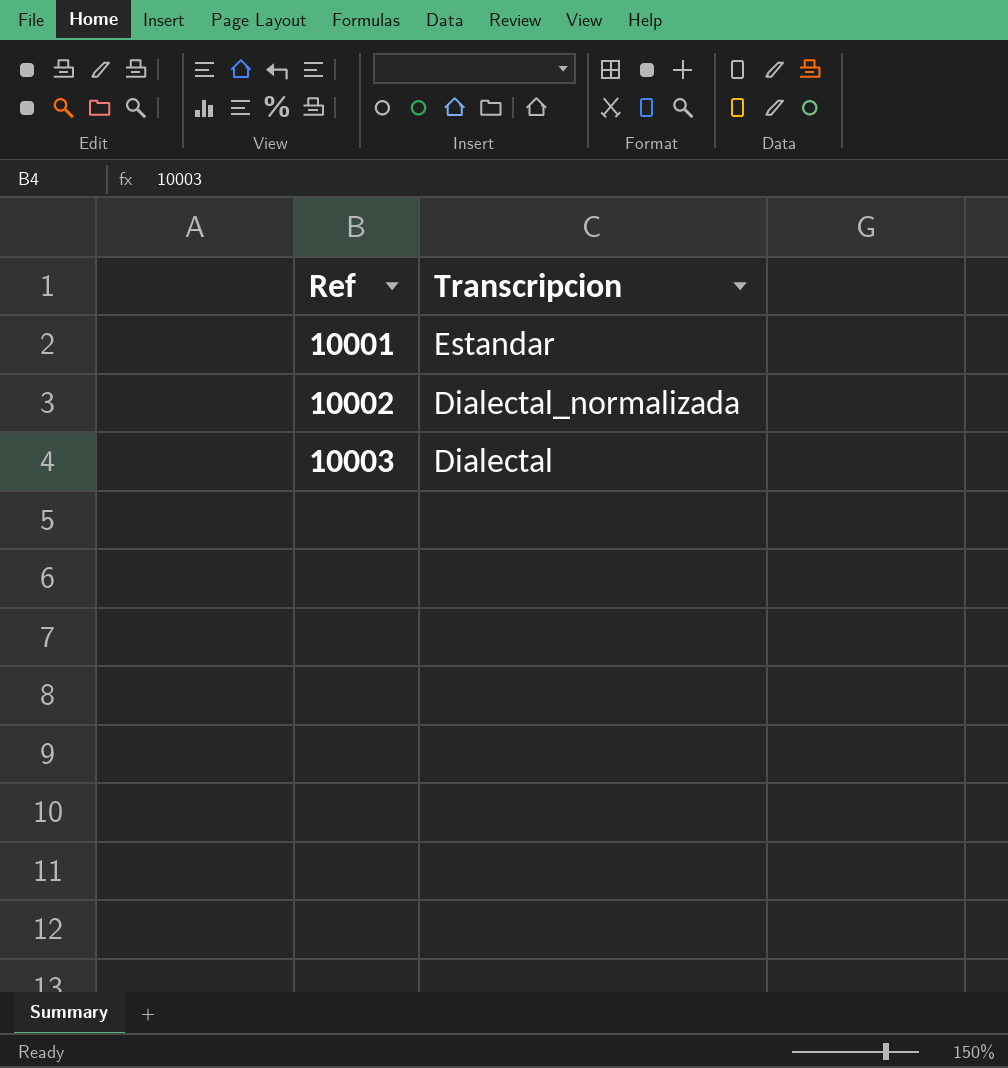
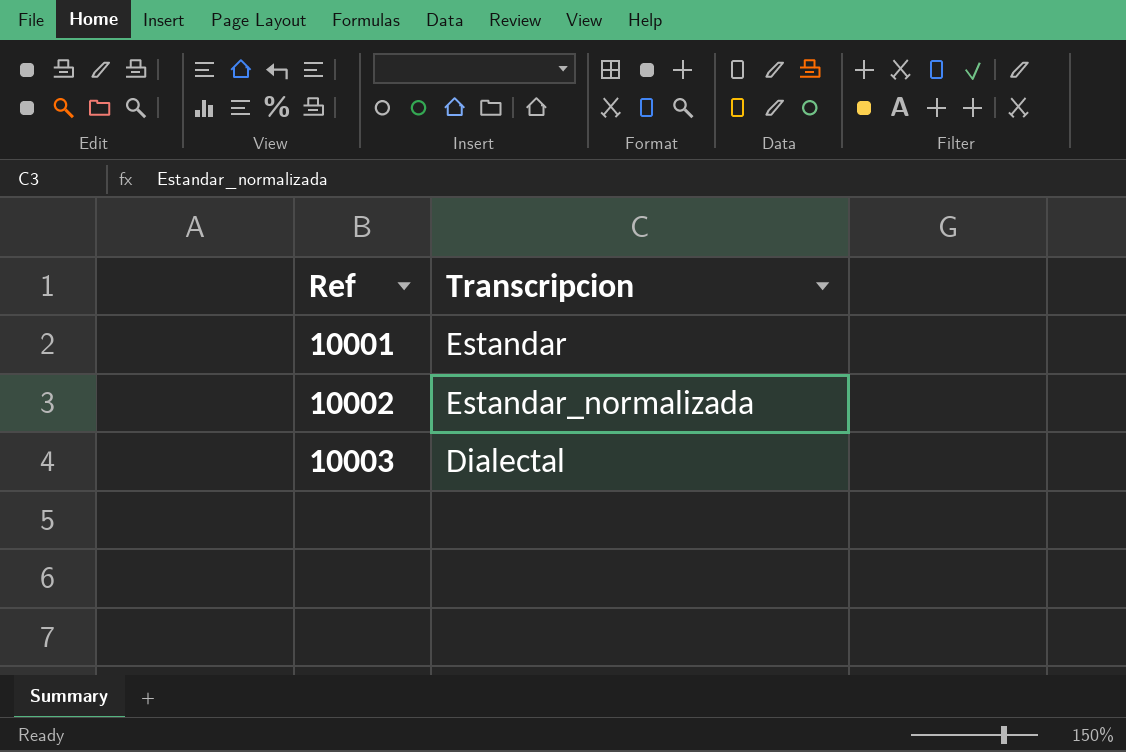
10002 | Transcripcion: Dialectal_normalizada -> Estandar_normalizada

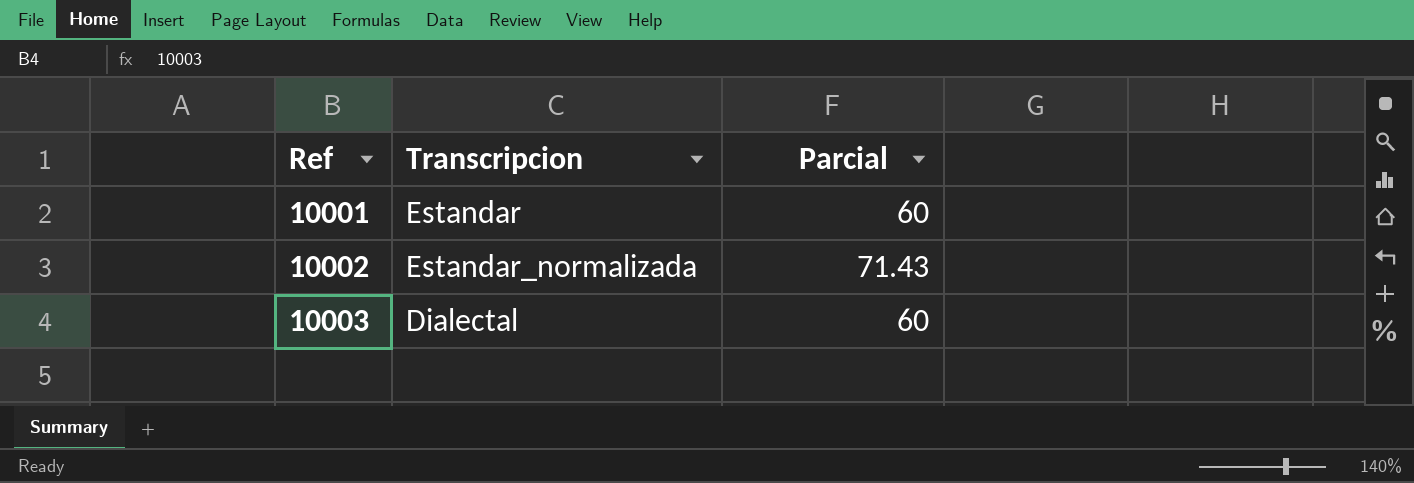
column Parcial | position: none -> 3

